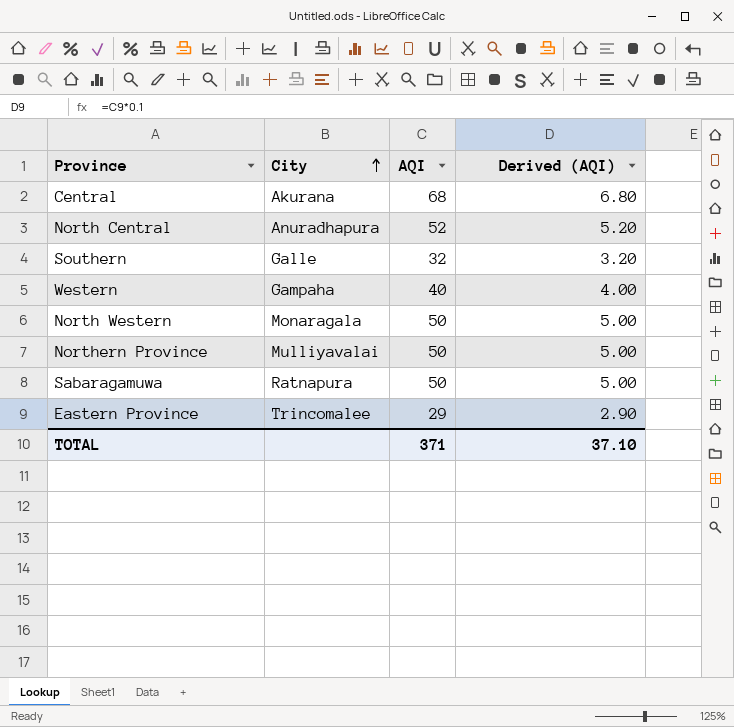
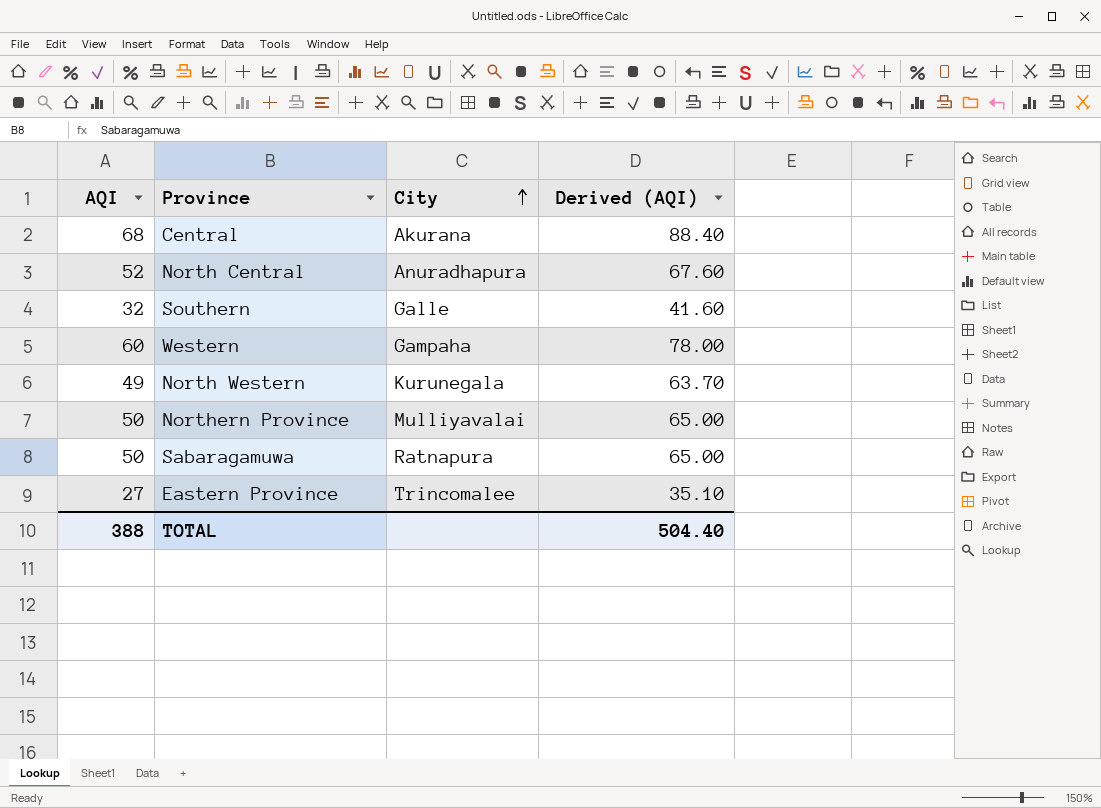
column AQI | position: 3 -> 1
column Derived (AQI) | formula: [AQI] * 0.1 -> [AQI] * 1.3
Western | AQI: 40 -> 60
North Western | AQI: 50 -> 49
North Western | City: Monaragala -> Kurunegala
Eastern Province | AQI: 29 -> 27
TOTAL | AQI: 371 -> 388
TOTAL | Derived (AQI): 37.10 -> 504.40

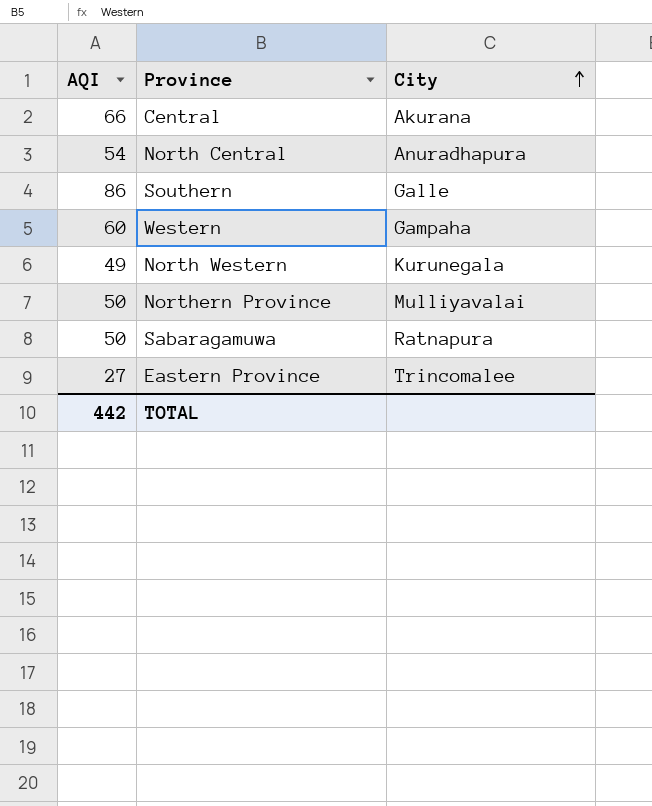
column Derived (AQI) | formula: [AQI] * 1.3 -> none
Central | AQI: 68 -> 66
North Central | AQI: 52 -> 54
Southern | AQI: 32 -> 86
TOTAL | AQI: 388 -> 442

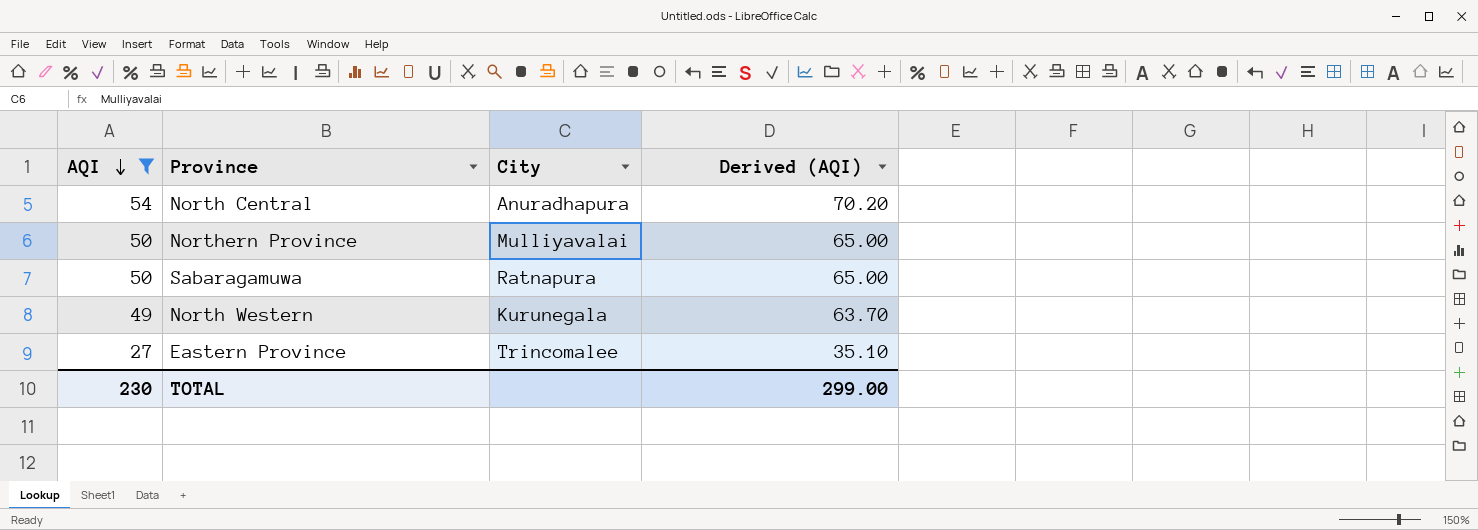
filter: none -> AQI <= 54
row order: City ascending -> AQI descending
column Derived (AQI) | formula: none -> [AQI] * 1.3
TOTAL | AQI: 442 -> 230

